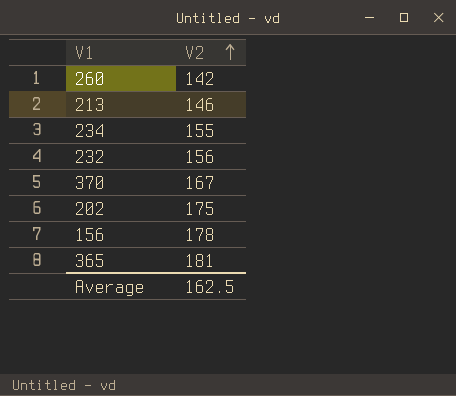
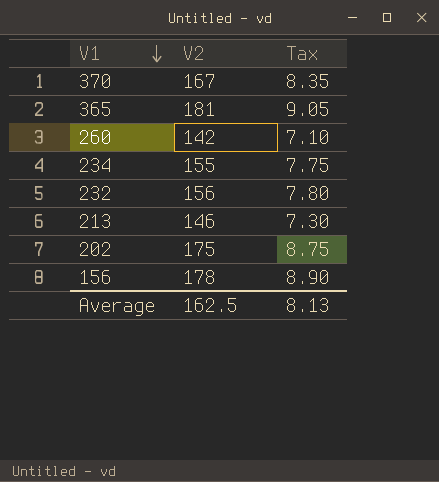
row order: V2 ascending -> V1 descending
column Tax | formula: none -> [V2] * 0.05

